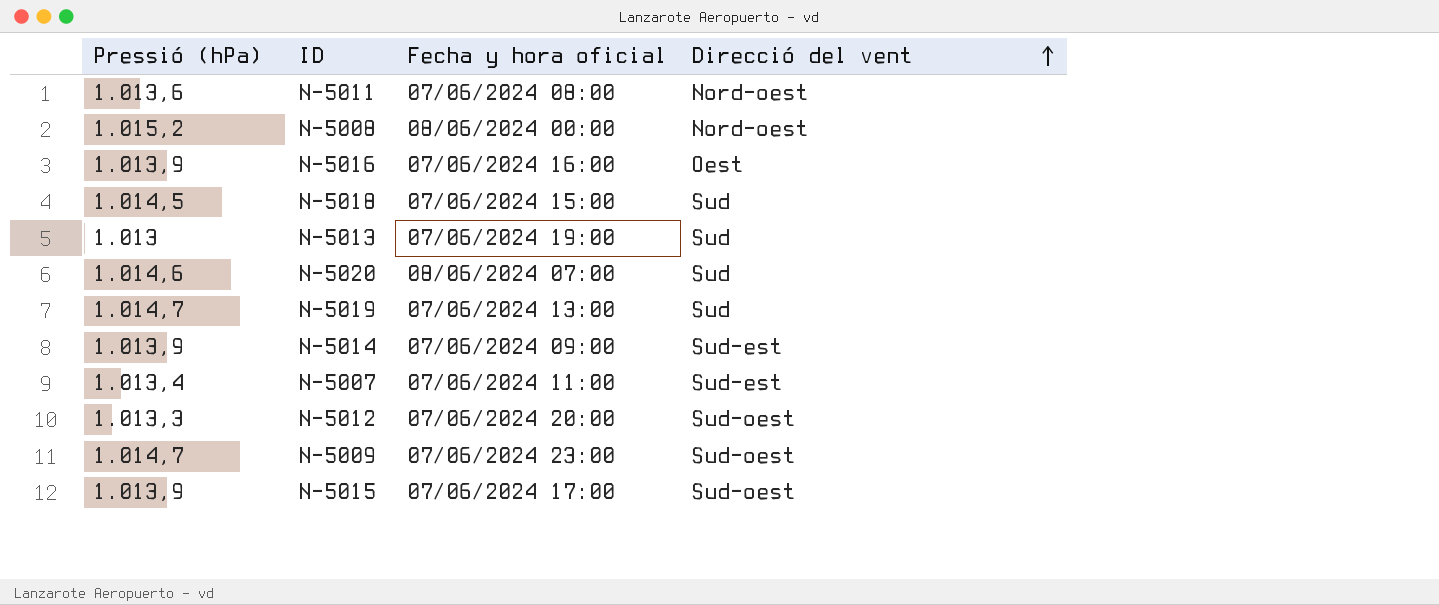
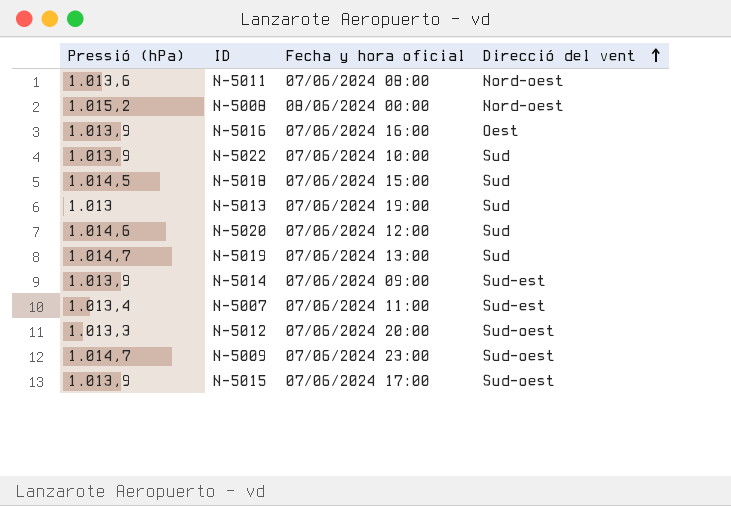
row N-5022: none -> 1.013,9 | 07/06/2024 10:00 | Sud
N-5020 | Fecha y hora oficial: 08/06/2024 07:00 -> 07/06/2024 12:00

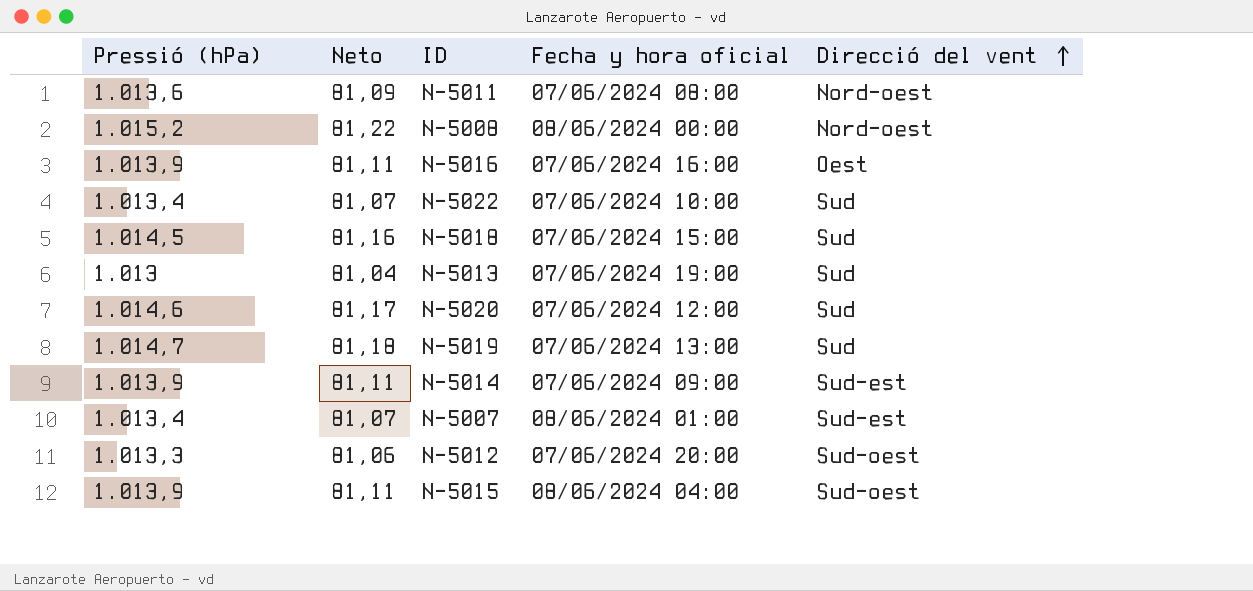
column Neto | formula: none -> [Pressió (hPa)] * 0,08
row N-5009: 1.014,7 | 07/06/2024 23:00 | Sud-oest -> none
N-5022 | Pressió (hPa): 1.013,9 -> 1.013,4
N-5007 | Fecha y hora oficial: 07/06/2024 11:00 -> 08/06/2024 01:00
N-5015 | Fecha y hora oficial: 07/06/2024 17:00 -> 08/06/2024 04:00

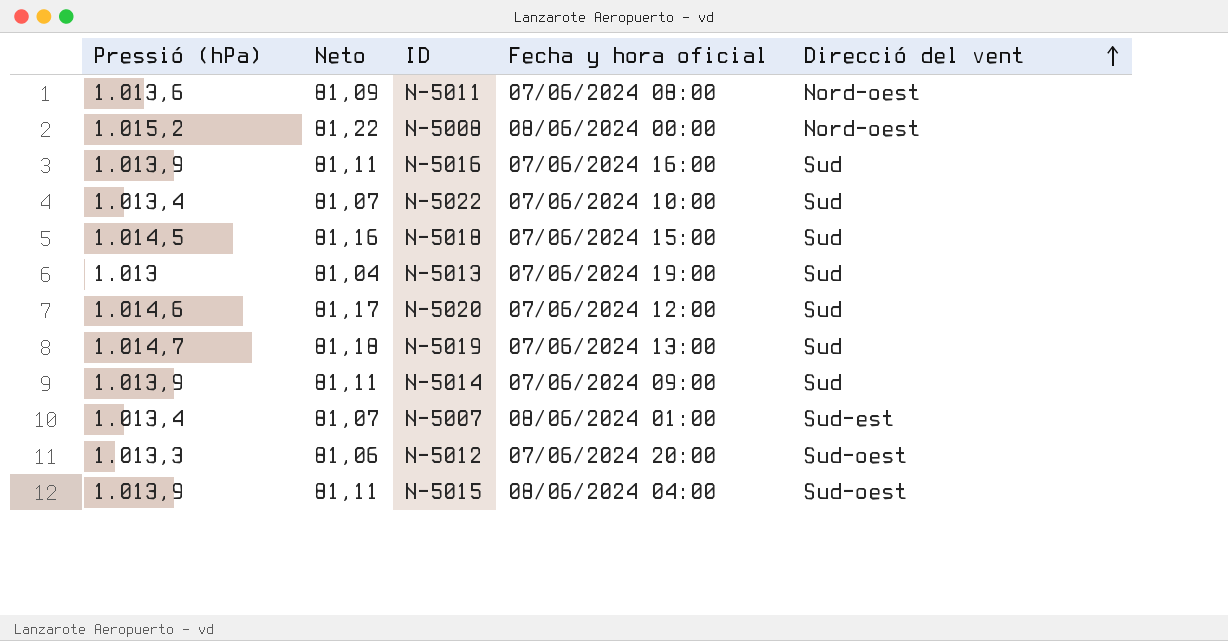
N-5016 | Direcció del vent: Oest -> Sud
N-5014 | Direcció del vent: Sud-est -> Sud

